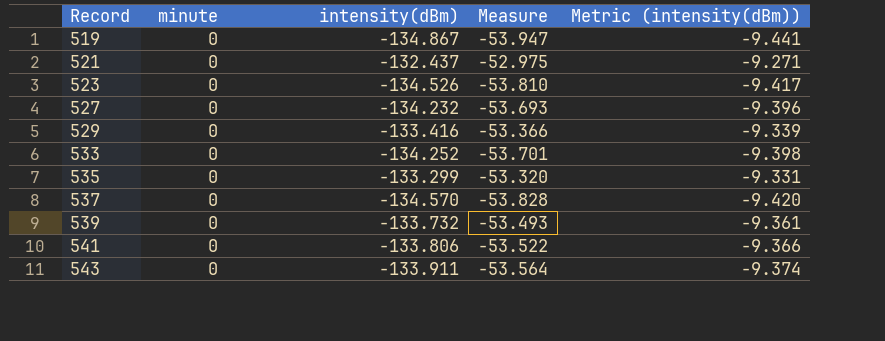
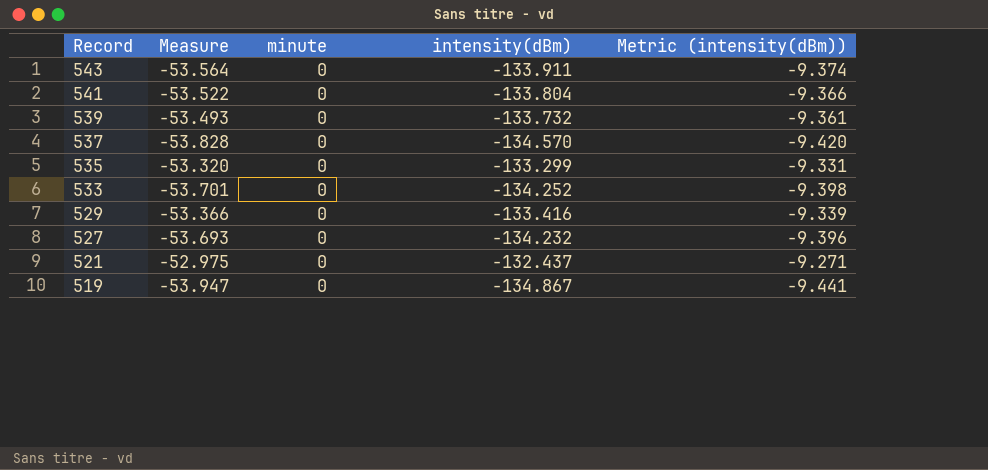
row order: Record ascending -> Record descending
column Measure | position: 4 -> 2
row 523: 0 | -134.526 | -53.810 | -9.417 -> none
541 | intensity(dBm): -133.806 -> -133.804

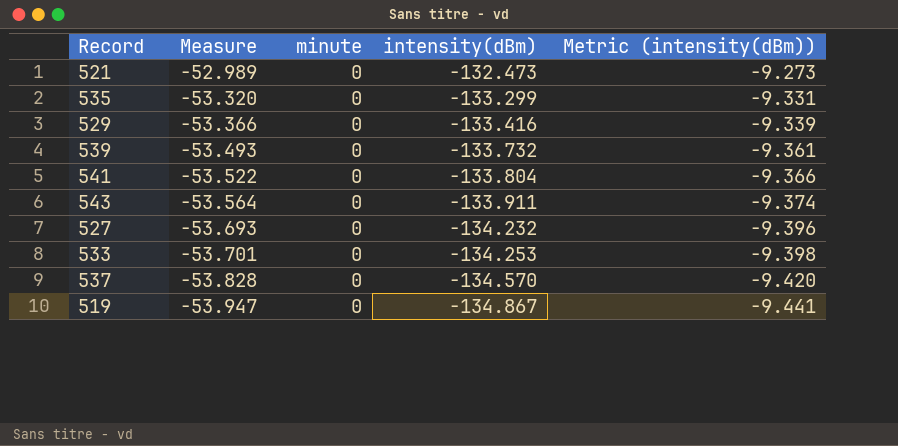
row order: Record descending -> Measure descending
521 | Measure: -52.975 -> -52.989
521 | intensity(dBm): -132.437 -> -132.473
521 | Metric (intensity(dBm)): -9.271 -> -9.273
533 | intensity(dBm): -134.252 -> -134.253

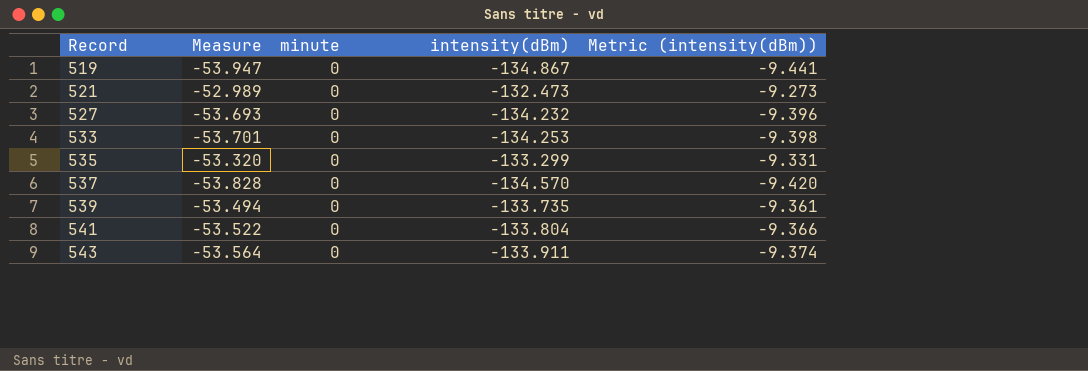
row order: Measure descending -> Record ascending
row 529: -53.366 | 0 | -133.416 | -9.339 -> none
539 | Measure: -53.493 -> -53.494
539 | intensity(dBm): -133.732 -> -133.735

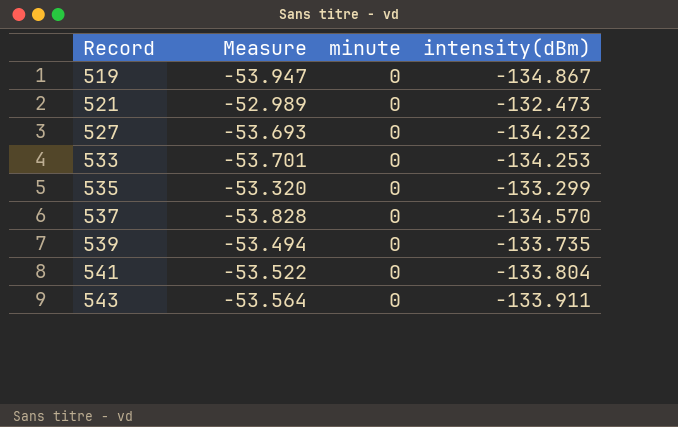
column Metric (intensity(dBm)) | formula: [intensity(dBm)] * 0.07 -> none

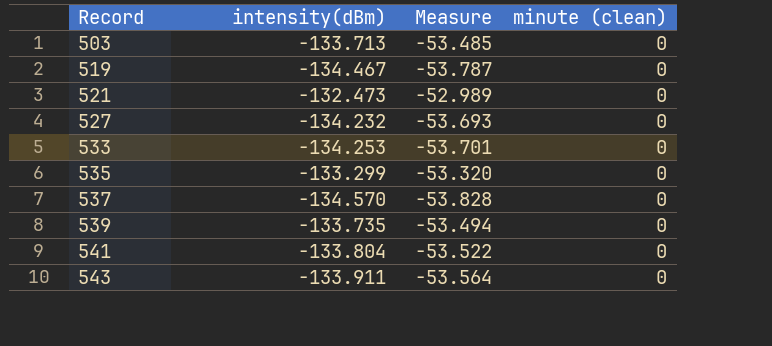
column intensity(dBm) | position: 4 -> 2
column name: minute -> minute (clean)
row 503: none -> -133.713 | -53.485 | 0
519 | intensity(dBm): -134.867 -> -134.467
519 | Measure: -53.947 -> -53.787

